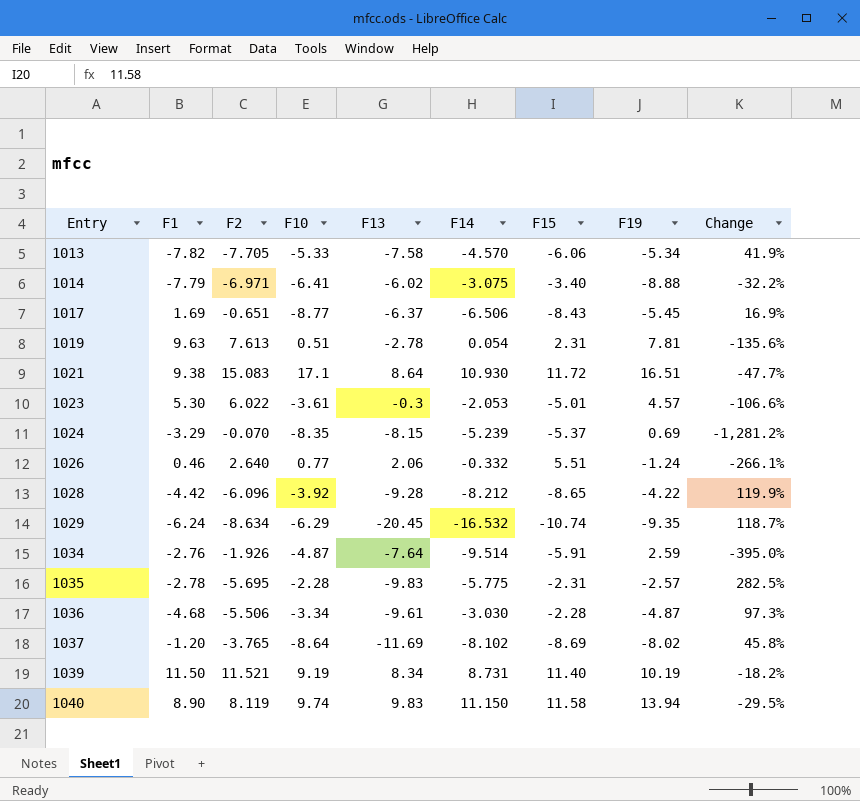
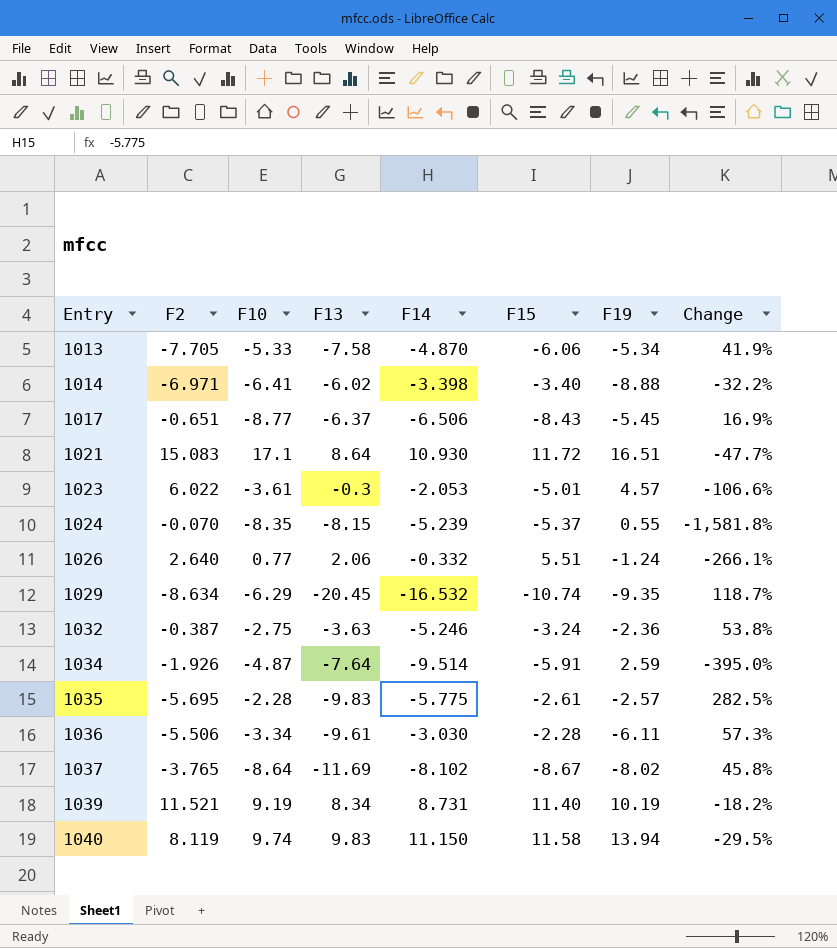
column F1 | position: 2 -> none
row 1019: 9.63 | 7.613 | 0.51 | -2.78 | 0.054 | 2.31 | 7.81 | -135.6% -> none
row 1028: -4.42 | -6.096 | -3.92 | -9.28 | -8.212 | -8.65 | -4.22 | 119.9% -> none
1013 | F14: -4.570 -> -4.870
1014 | F14: -3.075 -> -3.398
1024 | F19: 0.69 -> 0.55
1024 | Change: -1,281.2% -> -1,581.8%
row 1032: none -> -0.387 | -2.75 | -3.63 | -5.246 | -3.24 | -2.36 | 53.8%
1035 | F15: -2.31 -> -2.61
1036 | F19: -4.87 -> -6.11
1036 | Change: 97.3% -> 57.3%
1037 | F15: -8.69 -> -8.67

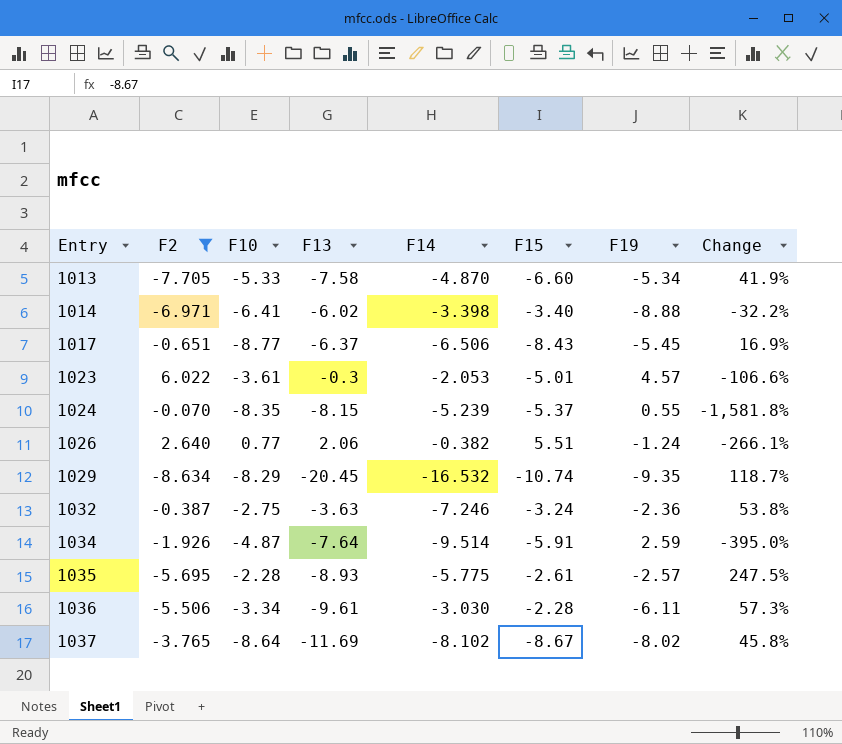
filter: none -> F2 <= 6.022
1013 | F15: -6.06 -> -6.60
1026 | F14: -0.332 -> -0.382
1029 | F10: -6.29 -> -8.29
1032 | F14: -5.246 -> -7.246
1035 | F13: -9.83 -> -8.93
1035 | Change: 282.5% -> 247.5%

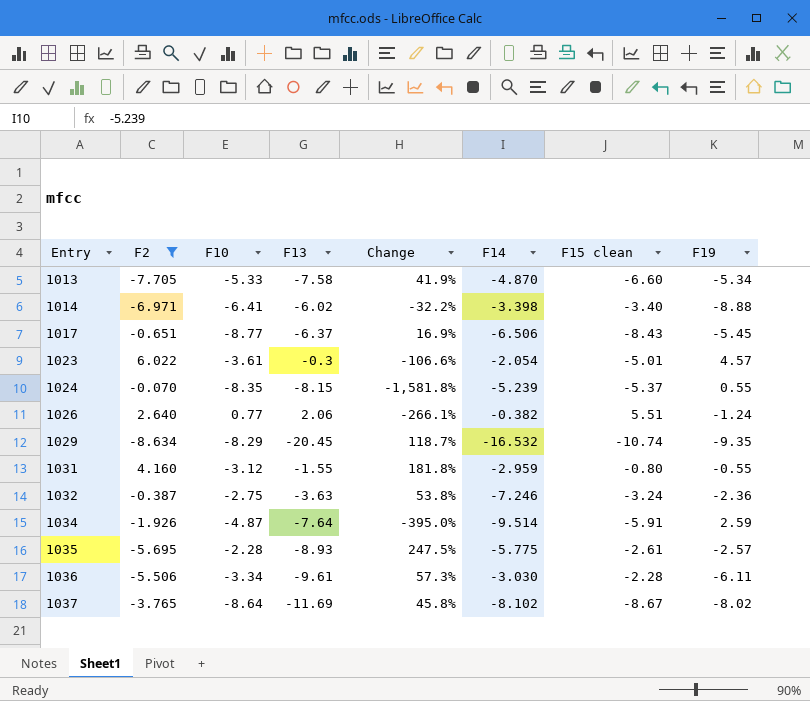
column Change | position: 8 -> 5
column name: F15 -> F15 clean
1023 | F14: -2.053 -> -2.054
row 1031: none -> 4.160 | -3.12 | -1.55 | 181.8% | -2.959 | -0.80 | -0.55

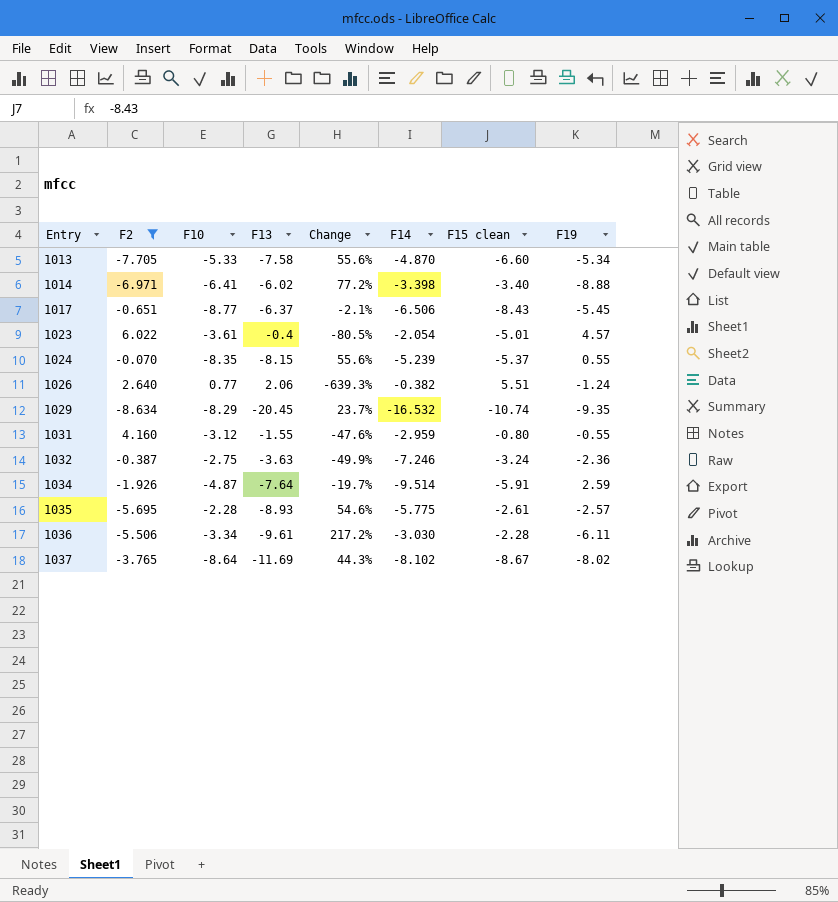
column Change | formula: ([F13] - [F19]) / [F19] -> ([F13] - [F14]) / [F14]
1023 | F13: -0.3 -> -0.4

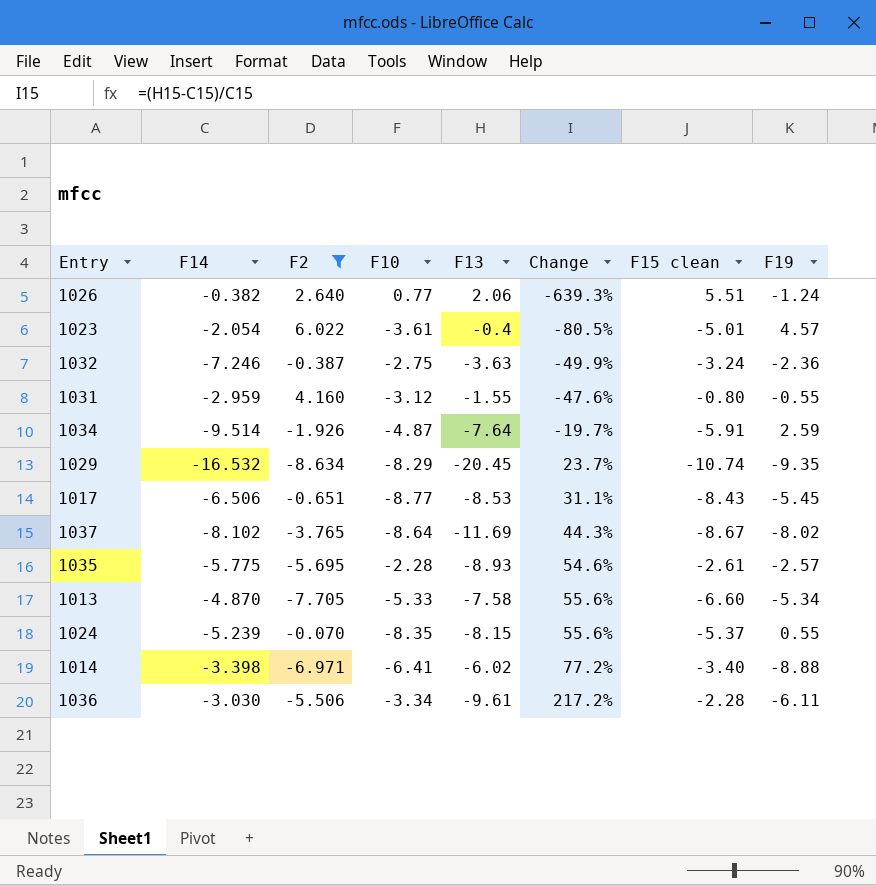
row order: Entry ascending -> Change ascending
column F14 | position: 6 -> 2
1017 | F13: -6.37 -> -8.53
1017 | Change: -2.1% -> 31.1%

